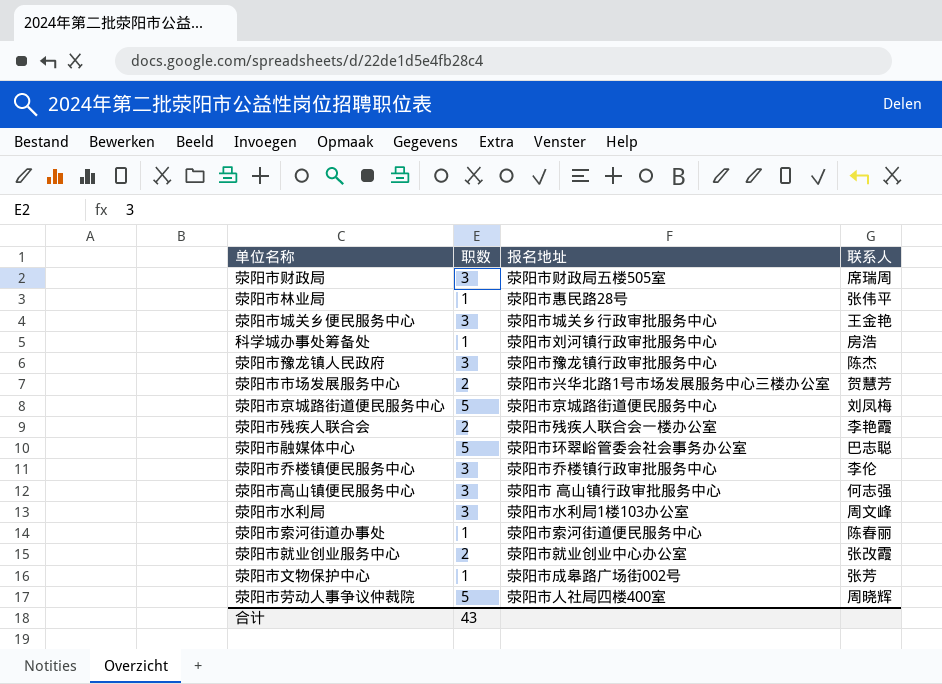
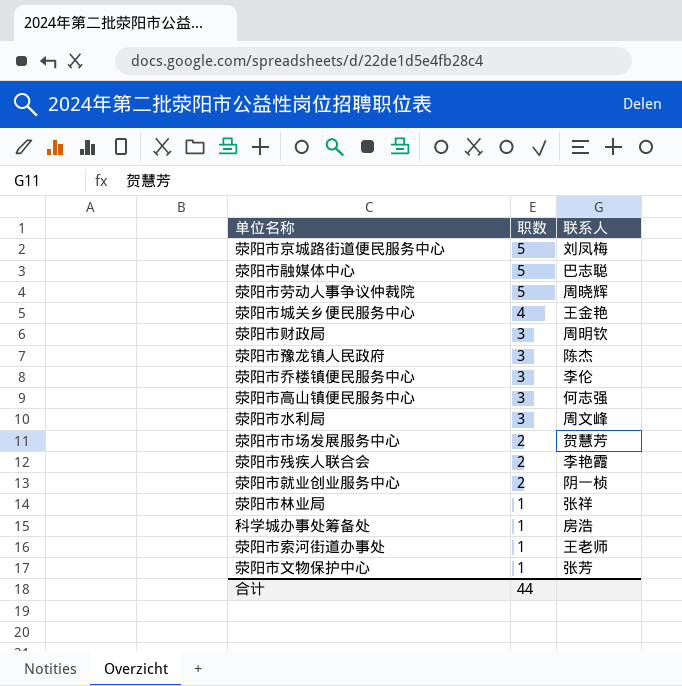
row order: none -> 职数 descending
column 报名地址 | position: 3 -> none
荥阳市城关乡便民服务中心 | 职数: 3 -> 4
荥阳市财政局 | 联系人: 席瑞周 -> 周明钦
荥阳市就业创业服务中心 | 联系人: 张改霞 -> 阴一桢
荥阳市林业局 | 联系人: 张伟平 -> 张祥
荥阳市索河街道办事处 | 联系人: 陈春丽 -> 王老师
合计 | 职数: 43 -> 44

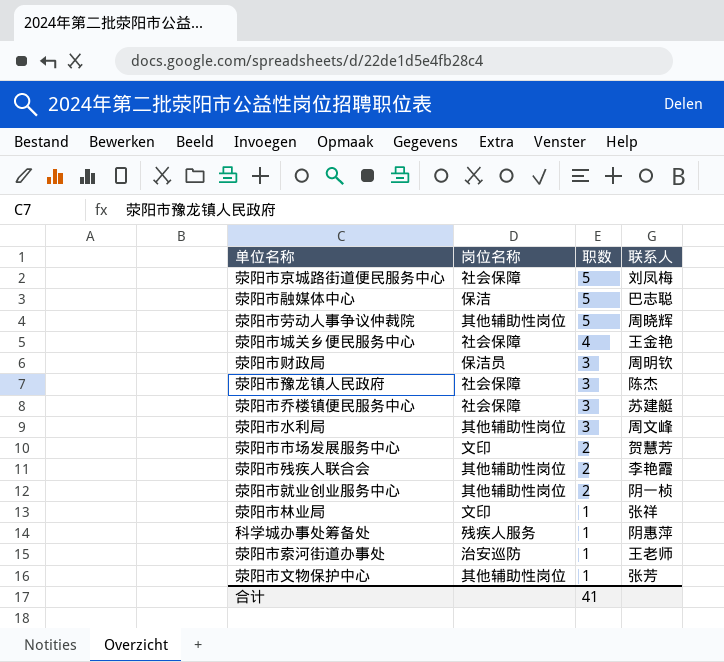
column 岗位名称 | position: none -> 2
row 荥阳市高山镇便民服务中心: 3 | 何志强 -> none
荥阳市乔楼镇便民服务中心 | 联系人: 李伦 -> 苏建艇
科学城办事处筹备处 | 联系人: 房浩 -> 阴惠萍
合计 | 职数: 44 -> 41

